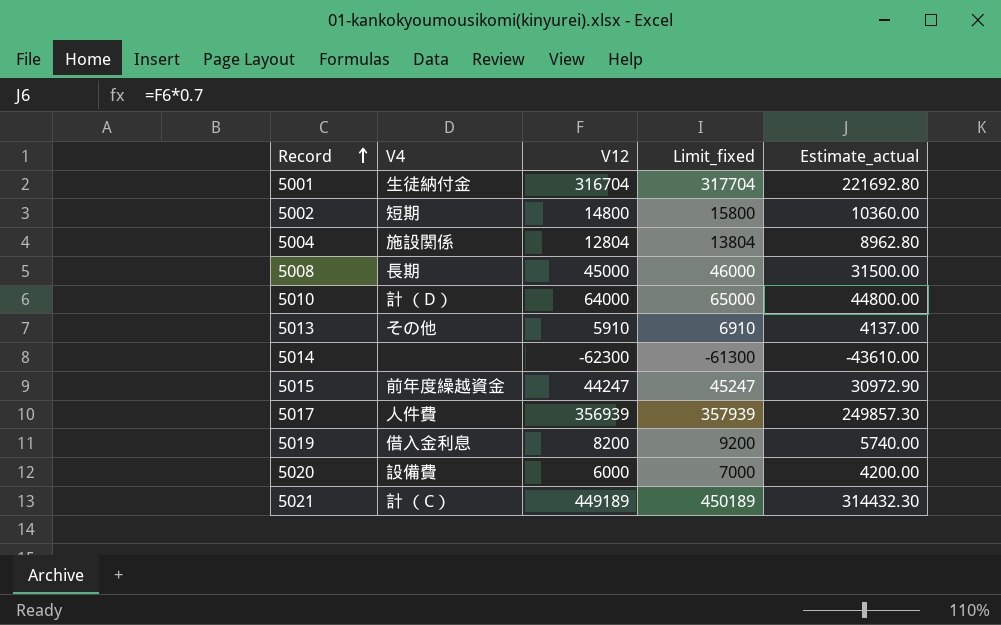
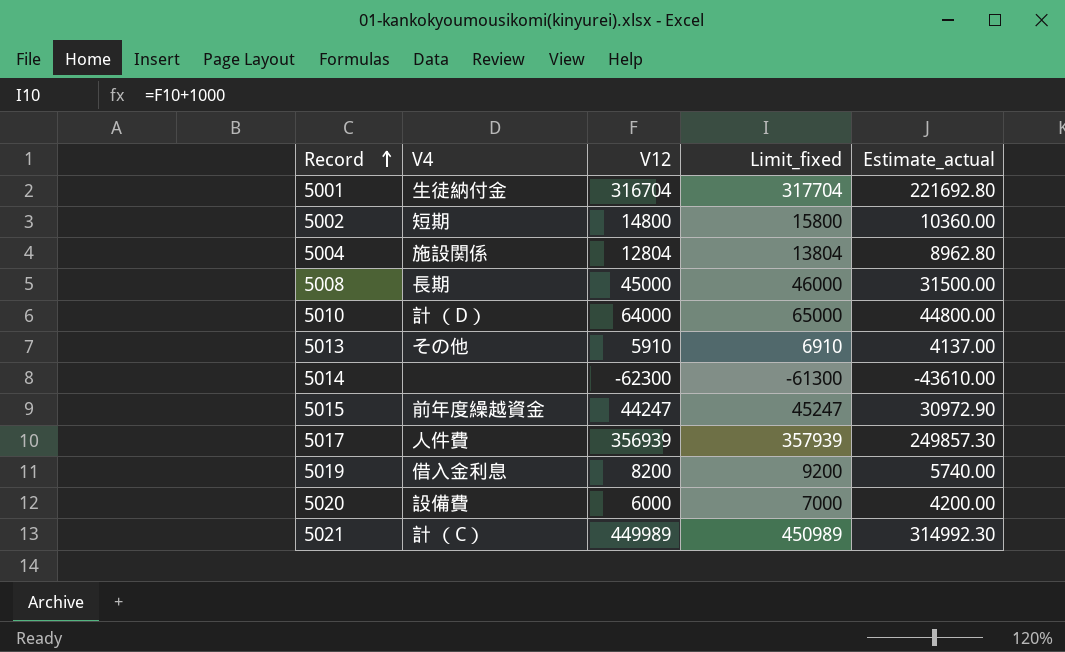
5021 | V12: 449189 -> 449989
5021 | Limit_fixed: 450189 -> 450989
5021 | Estimate_actual: 314432.30 -> 314992.30

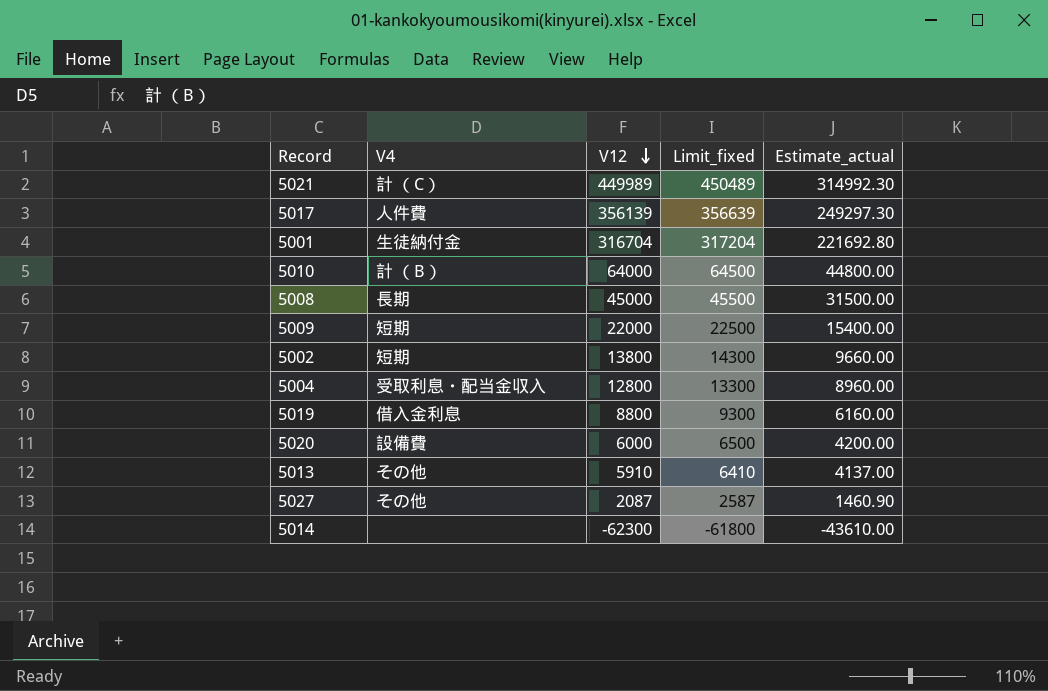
row order: Record ascending -> V12 descending
column Limit_fixed | formula: [V12] + 1000 -> [V12] + 500
row 5015: 前年度繰越資金 | 44247 | 45247 | 30972.90 -> none
5017 | V12: 356939 -> 356139
5017 | Estimate_actual: 249857.30 -> 249297.30
5010 | V4: 計 （D） -> 計 （B）
row 5009: none -> 短期 | 22000 | 22500 | 15400.00
5002 | V12: 14800 -> 13800
5002 | Estimate_actual: 10360.00 -> 9660.00
5004 | V4: 施設関係 -> 受取利息・配当金収入
5004 | V12: 12804 -> 12800
5004 | Estimate_actual: 8962.80 -> 8960.00
5019 | V12: 8200 -> 8800
5019 | Estimate_actual: 5740.00 -> 6160.00
row 5027: none -> その他 | 2087 | 2587 | 1460.90

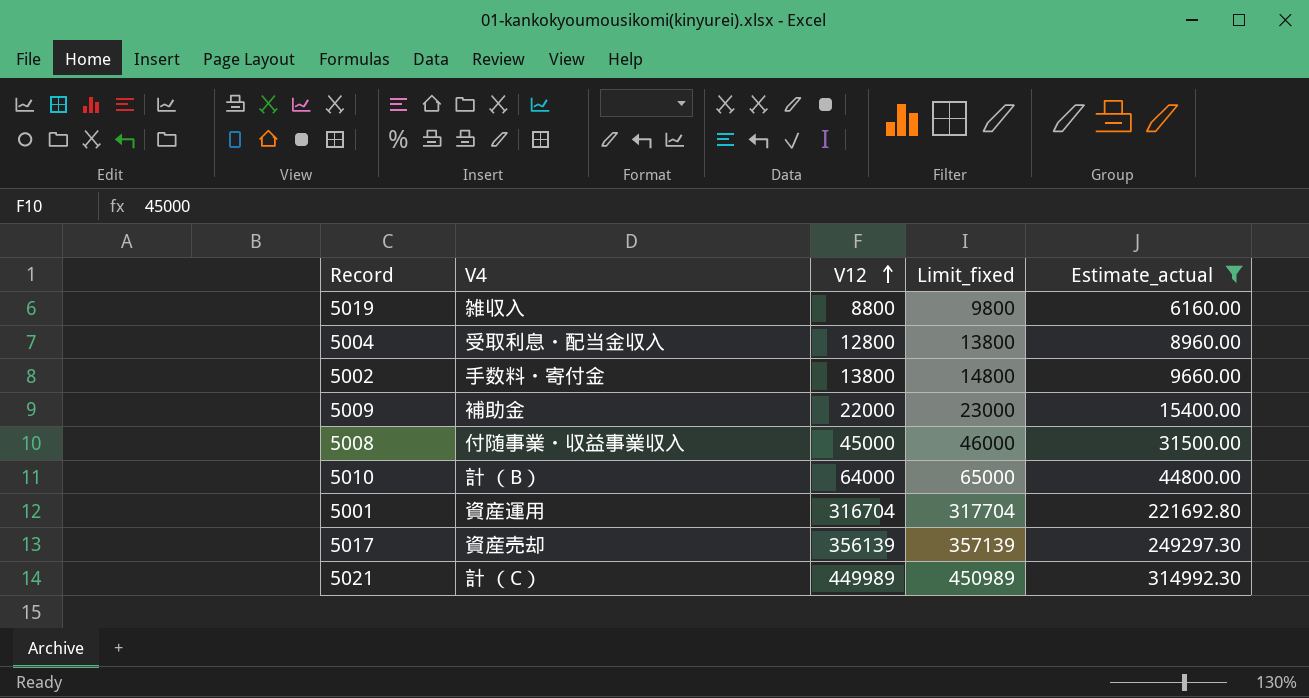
filter: none -> Estimate_actual >= 6160.00
row order: V12 descending -> V12 ascending
column Limit_fixed | formula: [V12] + 500 -> [V12] + 1000
5019 | V4: 借入金利息 -> 雑収入
5002 | V4: 短期 -> 手数料・寄付金
5009 | V4: 短期 -> 補助金
5008 | V4: 長期 -> 付随事業・収益事業収入
5001 | V4: 生徒納付金 -> 資産運用
5017 | V4: 人件費 -> 資産売却

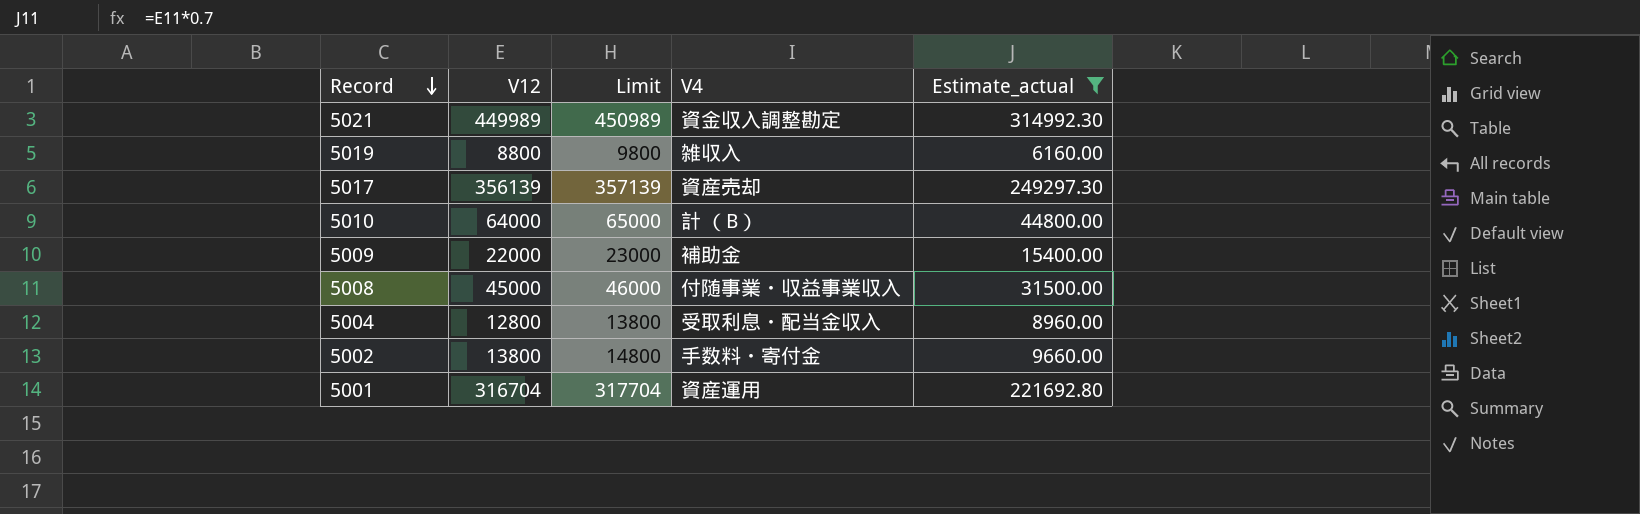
row order: V12 ascending -> Record descending
column name: Limit_fixed -> Limit
column V4 | position: 2 -> 4
5021 | V4: 計 （C） -> 資金収入調整勘定

